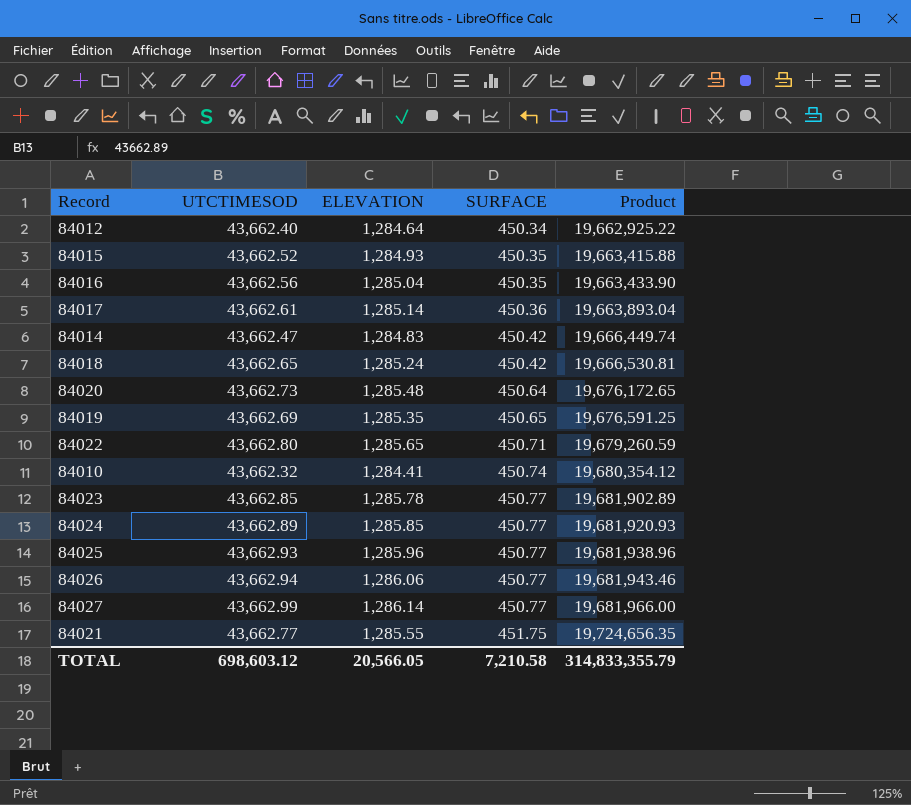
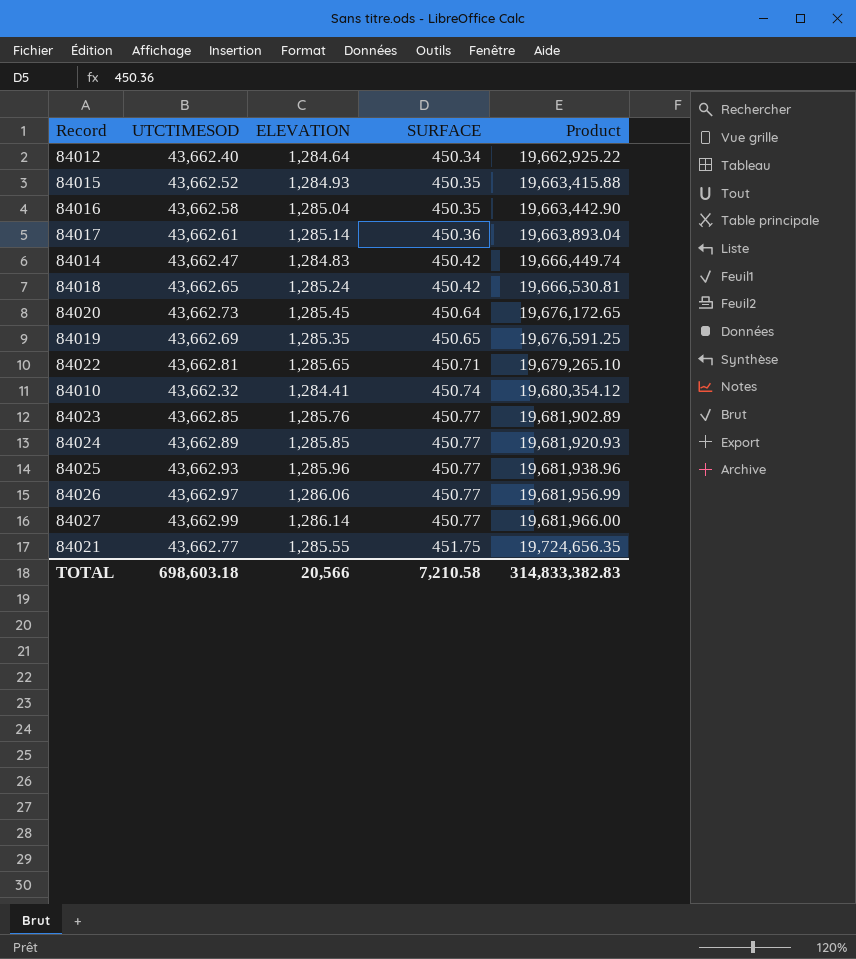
84016 | UTCTIMESOD: 43,662.56 -> 43,662.58
84016 | Product: 19,663,433.90 -> 19,663,442.90
84020 | ELEVATION: 1,285.48 -> 1,285.45
84022 | UTCTIMESOD: 43,662.80 -> 43,662.81
84022 | Product: 19,679,260.59 -> 19,679,265.10
84023 | ELEVATION: 1,285.78 -> 1,285.76
84026 | UTCTIMESOD: 43,662.94 -> 43,662.97
84026 | Product: 19,681,943.46 -> 19,681,956.99
TOTAL | UTCTIMESOD: 698,603.12 -> 698,603.18
TOTAL | ELEVATION: 20,566.05 -> 20,566
TOTAL | Product: 314,833,355.79 -> 314,833,382.83

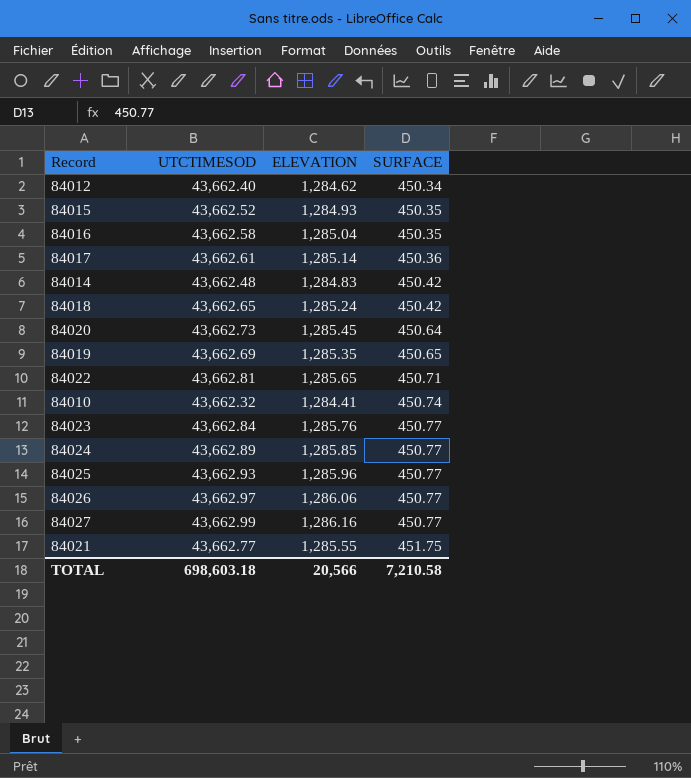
column Product | formula: [UTCTIMESOD] * [SURFACE] -> none
84012 | ELEVATION: 1,284.64 -> 1,284.62
84014 | UTCTIMESOD: 43,662.47 -> 43,662.48
84023 | UTCTIMESOD: 43,662.85 -> 43,662.84
84027 | ELEVATION: 1,286.14 -> 1,286.16

